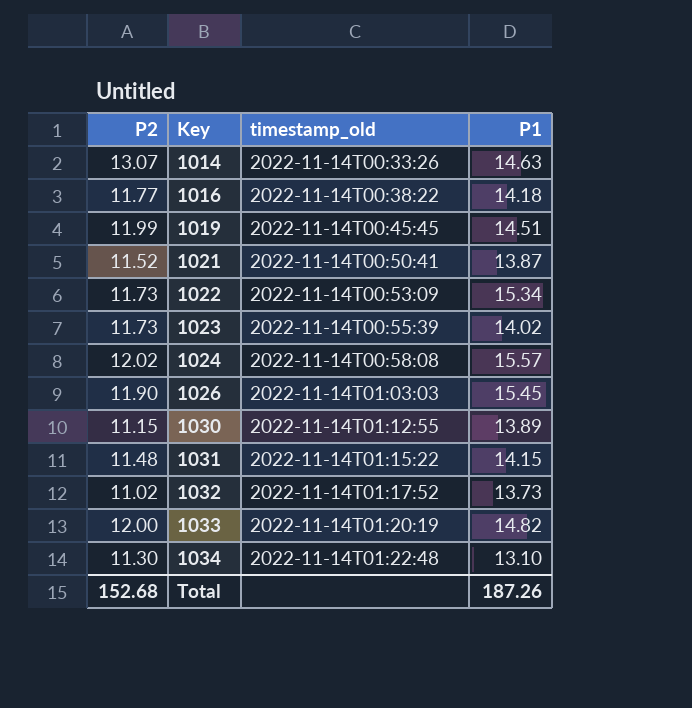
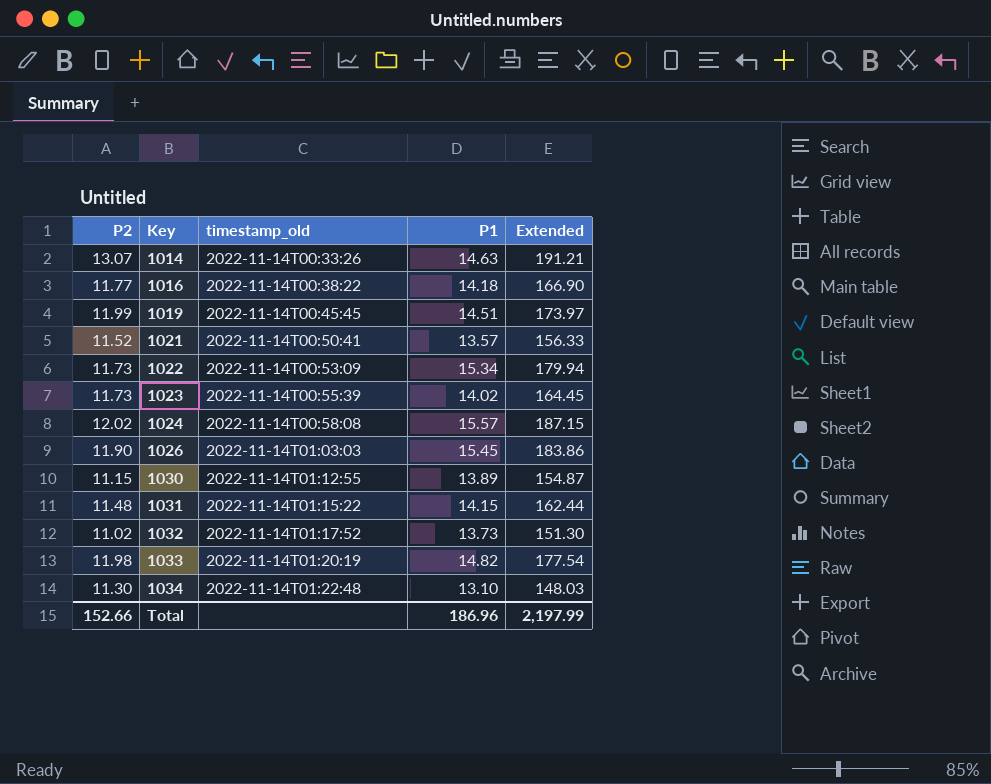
column Extended | formula: none -> [P2] * [P1]
1021 | P1: 13.87 -> 13.57
1033 | P2: 12.00 -> 11.98
Total | P2: 152.68 -> 152.66
Total | P1: 187.26 -> 186.96

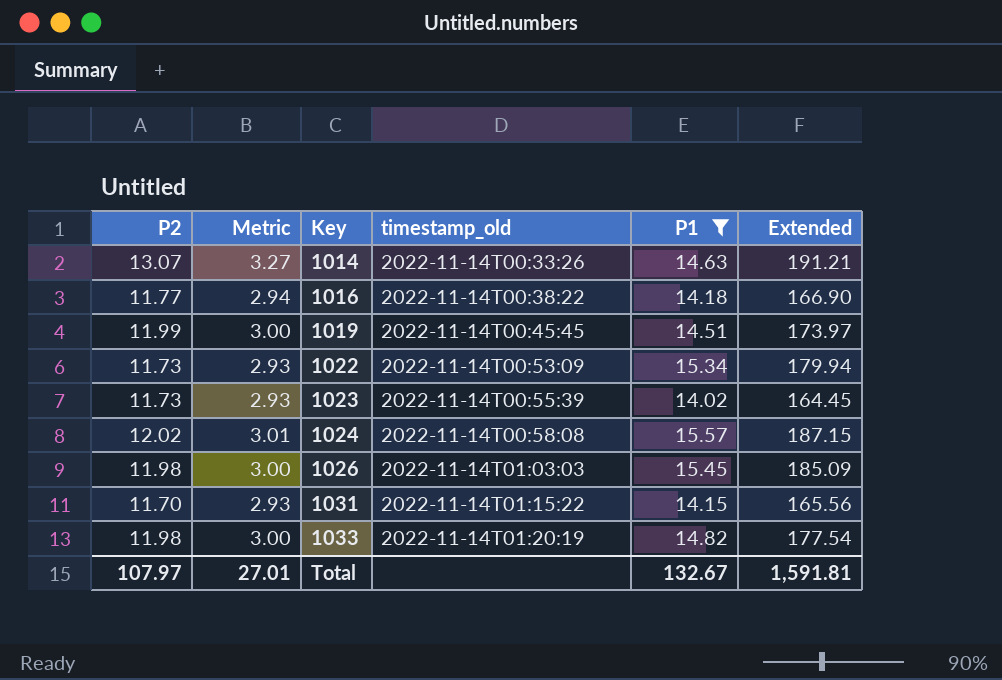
filter: none -> P1 >= 14.02
column Metric | formula: none -> [P2] * 0.25
1026 | P2: 11.90 -> 11.98
1026 | Extended: 183.86 -> 185.09
1031 | P2: 11.48 -> 11.70
1031 | Extended: 162.44 -> 165.56
Total | P2: 152.66 -> 107.97
Total | P1: 186.96 -> 132.67
Total | Extended: 2,197.99 -> 1,591.81

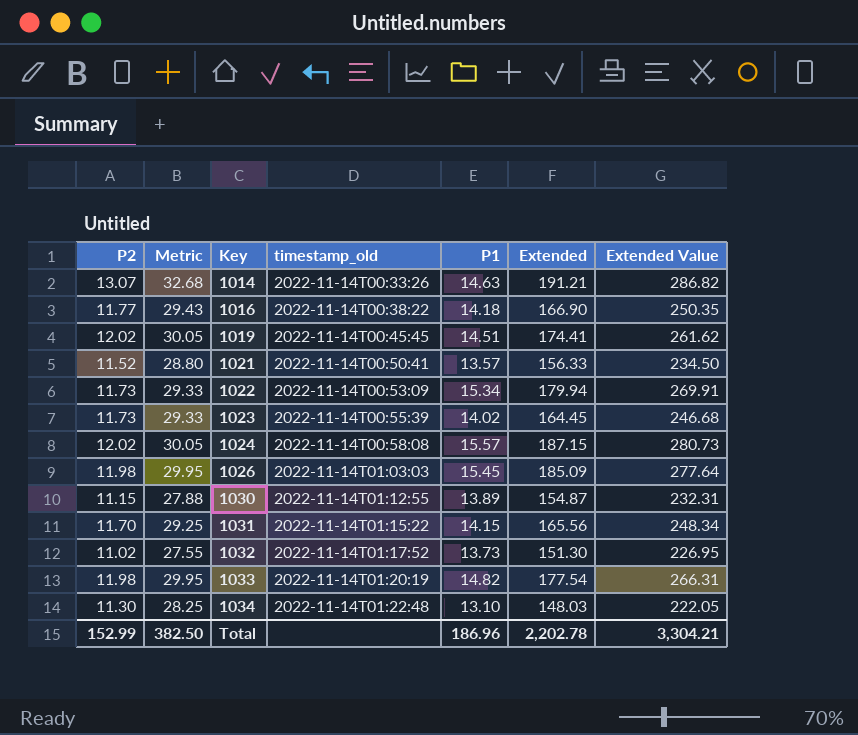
filter: P1 >= 14.02 -> none
column Metric | formula: [P2] * 0.25 -> [P2] * 2.5
column Extended Value | formula: none -> [Extended] * 1.5
1019 | P2: 11.99 -> 12.02
1019 | Extended: 173.97 -> 174.41
Total | P2: 107.97 -> 152.99
Total | Metric: 27.01 -> 382.50
Total | P1: 132.67 -> 186.96
Total | Extended: 1,591.81 -> 2,202.78

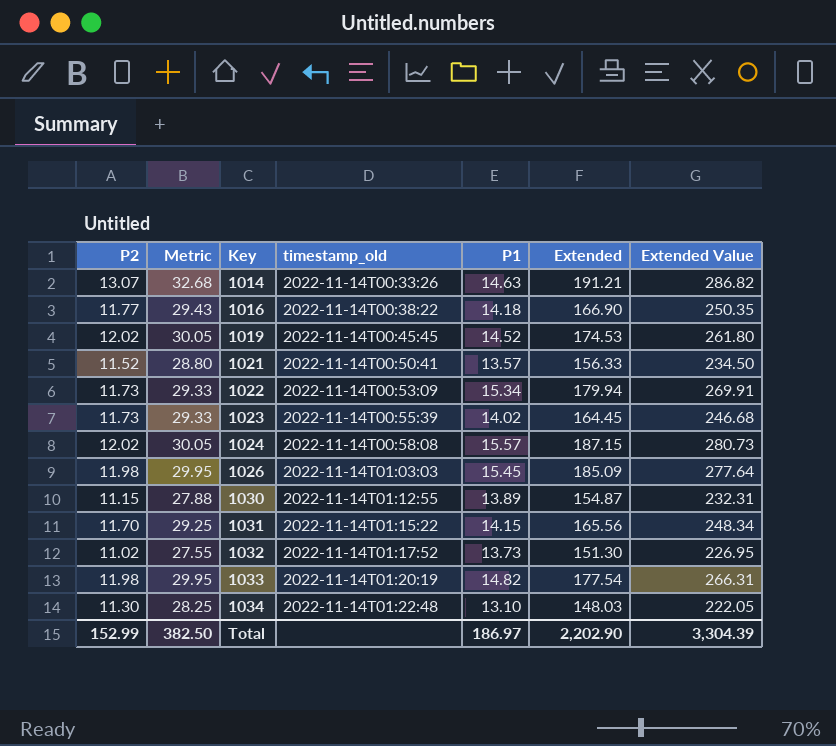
1019 | P1: 14.51 -> 14.52
1019 | Extended: 174.41 -> 174.53
1019 | Extended Value: 261.62 -> 261.80
Total | P1: 186.96 -> 186.97
Total | Extended: 2,202.78 -> 2,202.90
Total | Extended Value: 3,304.21 -> 3,304.39

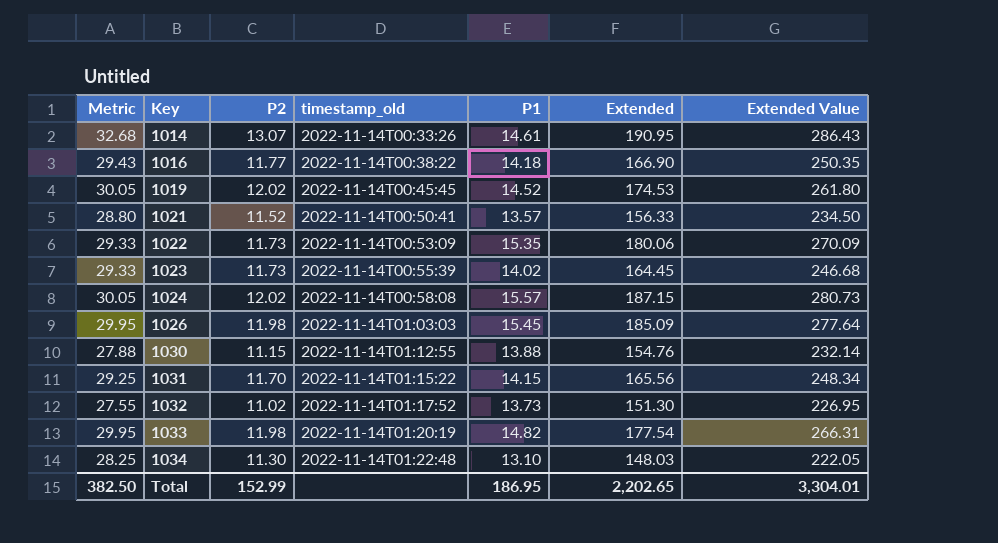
column P2 | position: 1 -> 3
1014 | P1: 14.63 -> 14.61
1014 | Extended: 191.21 -> 190.95
1014 | Extended Value: 286.82 -> 286.43
1022 | P1: 15.34 -> 15.35
1022 | Extended: 179.94 -> 180.06
1022 | Extended Value: 269.91 -> 270.09
1030 | P1: 13.89 -> 13.88
1030 | Extended: 154.87 -> 154.76
1030 | Extended Value: 232.31 -> 232.14
Total | P1: 186.97 -> 186.95
Total | Extended: 2,202.90 -> 2,202.65
Total | Extended Value: 3,304.39 -> 3,304.01

